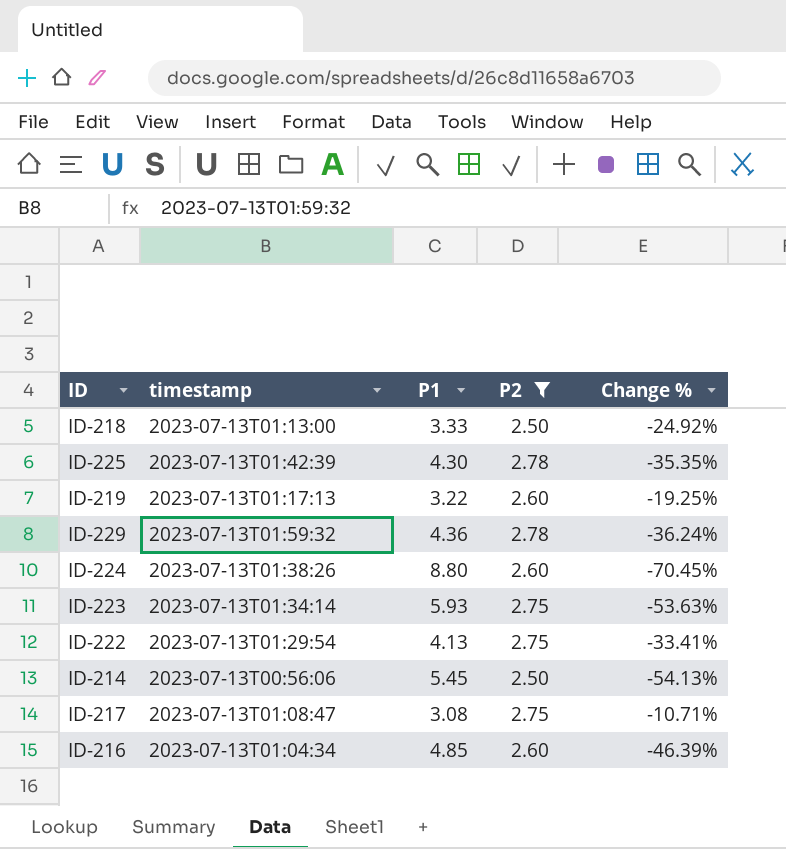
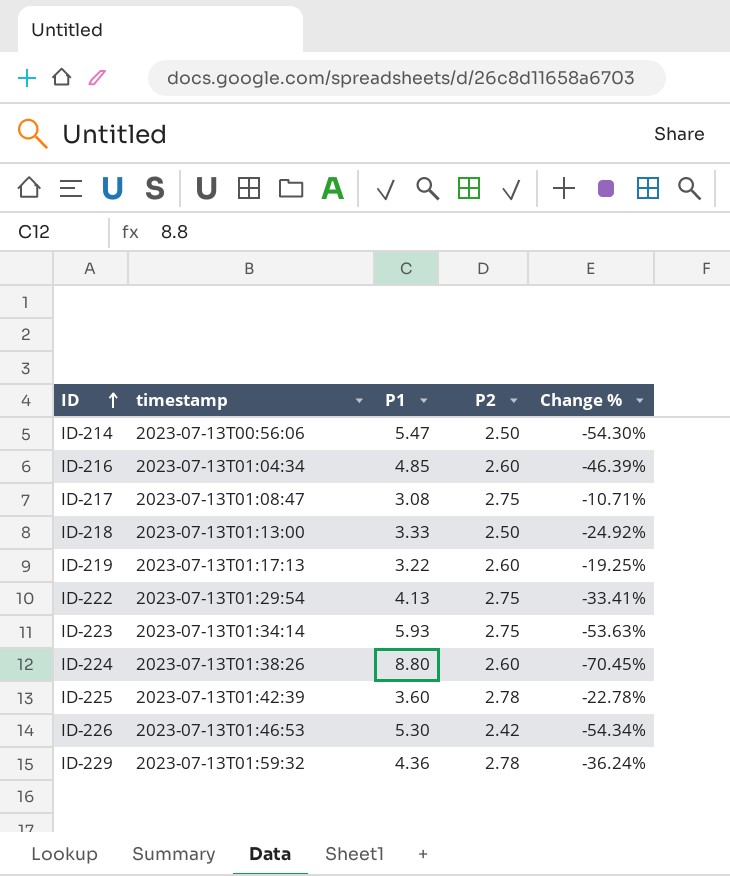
filter: P2 != 2.42 -> none
row order: none -> ID ascending
ID-214 | P1: 5.45 -> 5.47
ID-214 | Change %: -54.13% -> -54.30%
ID-225 | P1: 4.30 -> 3.60
ID-225 | Change %: -35.35% -> -22.78%

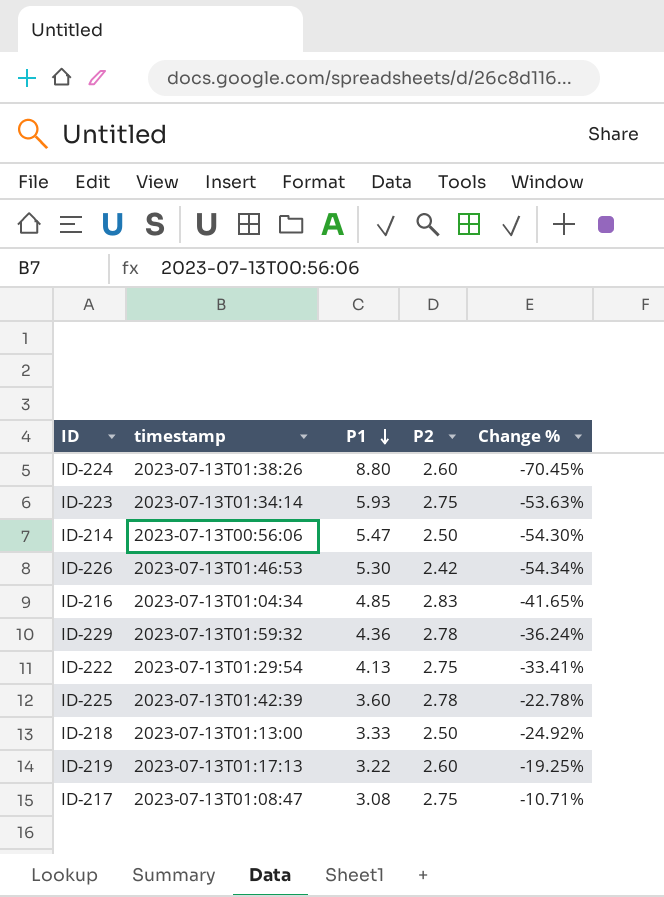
row order: ID ascending -> P1 descending
ID-216 | P2: 2.60 -> 2.83
ID-216 | Change %: -46.39% -> -41.65%

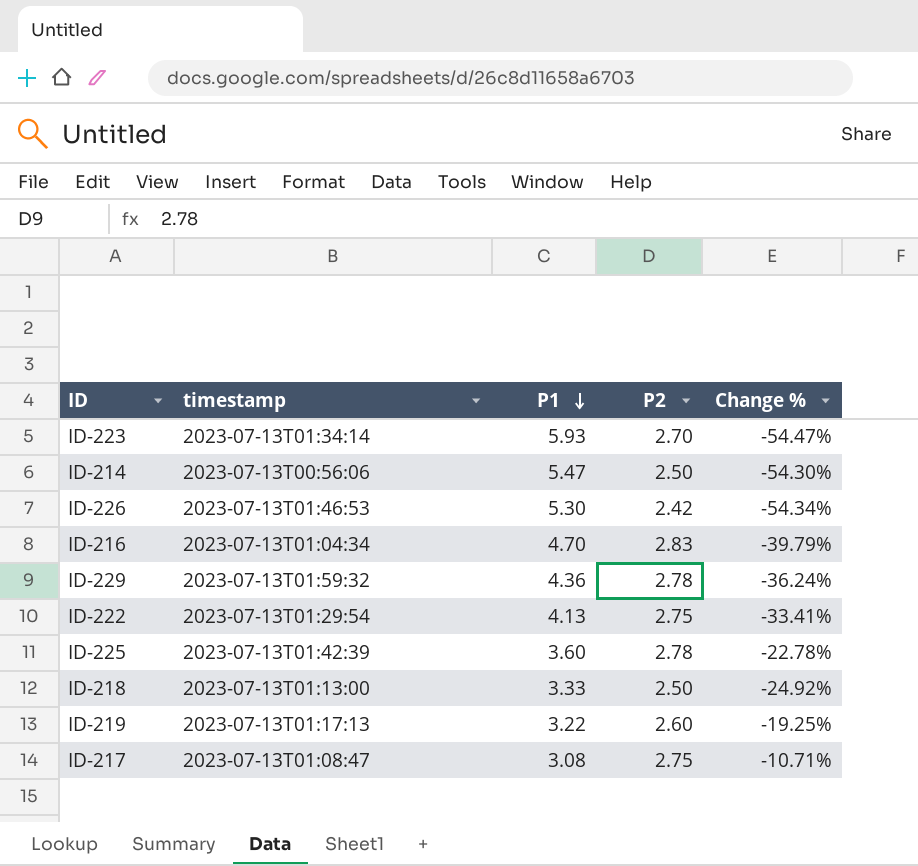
row ID-224: 2023-07-13T01:38:26 | 8.80 | 2.60 | -70.45% -> none
ID-223 | P2: 2.75 -> 2.70
ID-223 | Change %: -53.63% -> -54.47%
ID-216 | P1: 4.85 -> 4.70
ID-216 | Change %: -41.65% -> -39.79%

